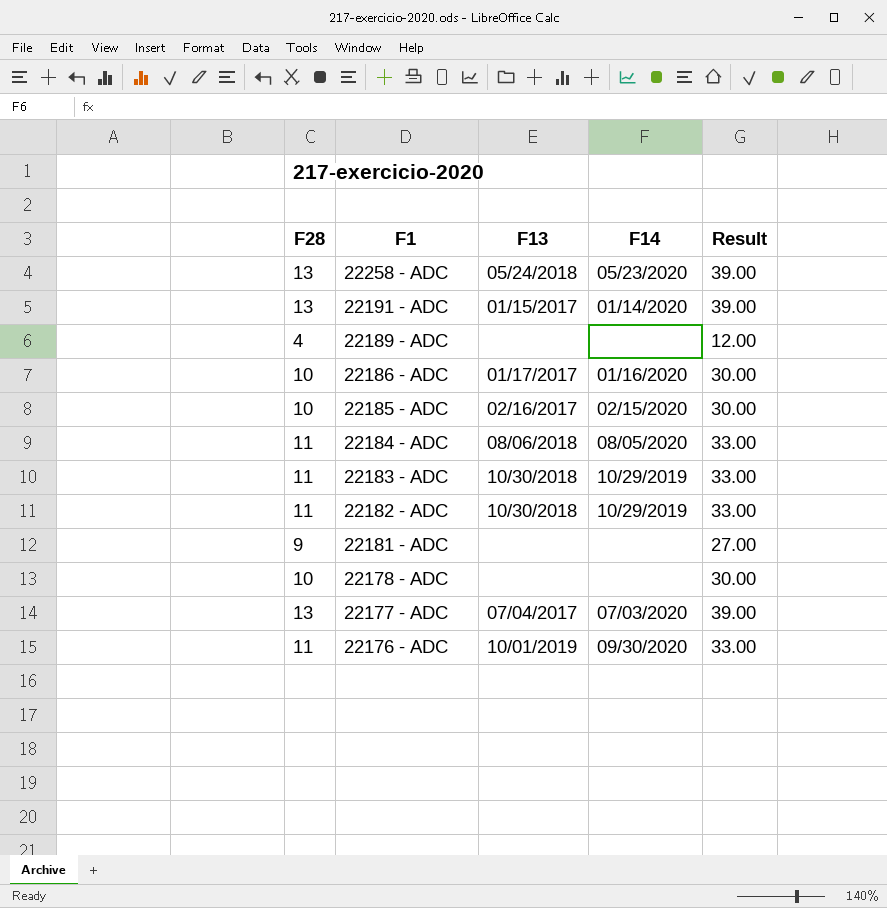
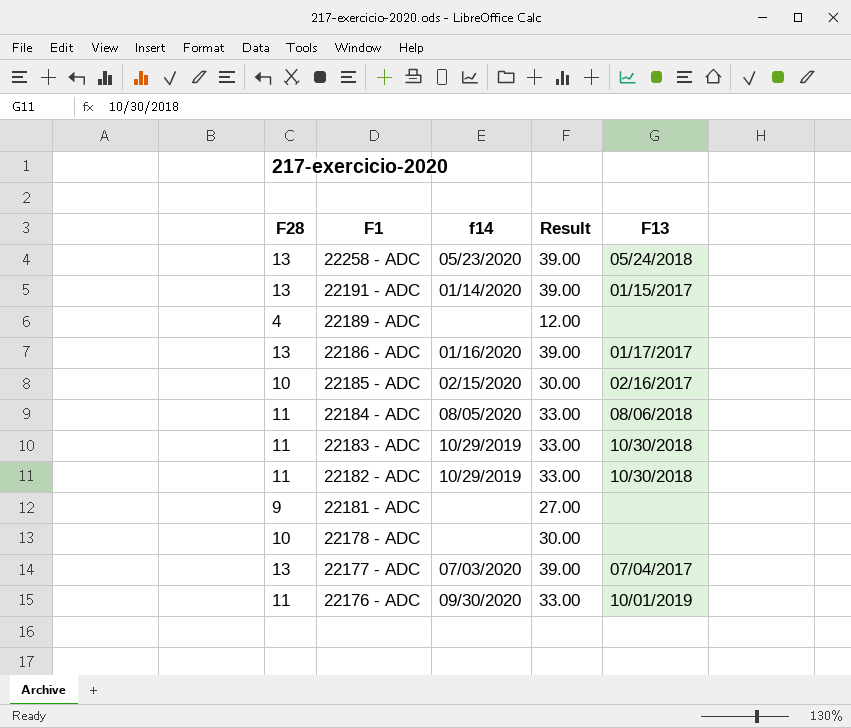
column name: F14 -> f14
column F13 | position: 3 -> 5
22186 - ADC | F28: 10 -> 13
22186 - ADC | Result: 30.00 -> 39.00

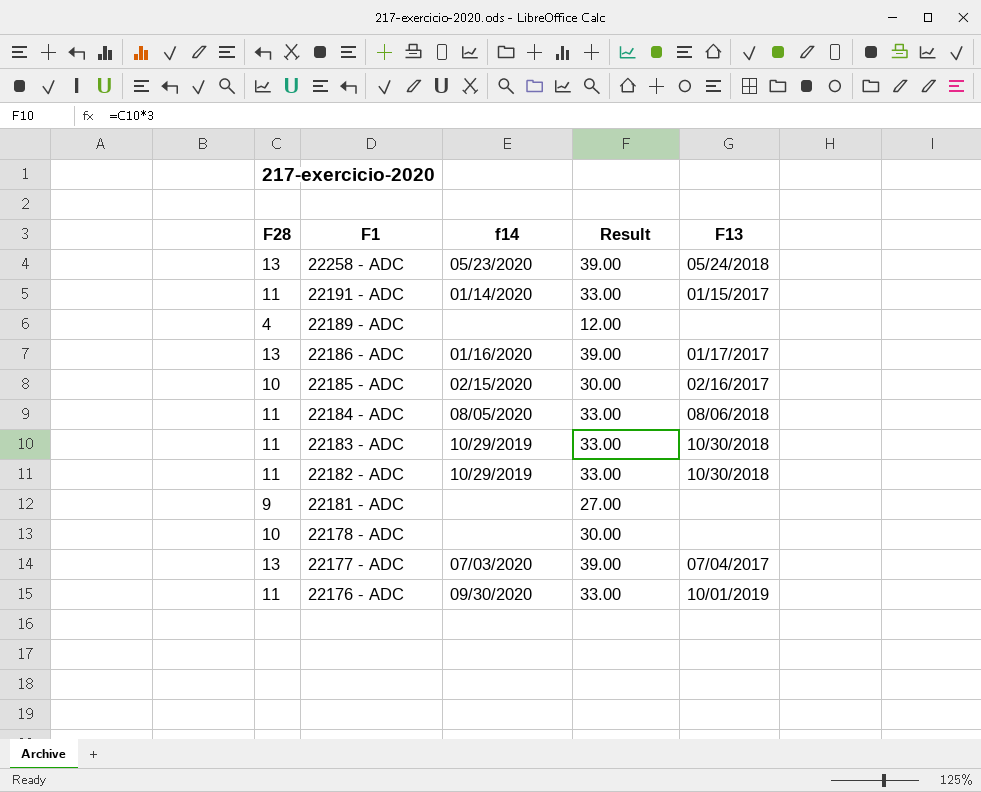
22191 - ADC | F28: 13 -> 11
22191 - ADC | Result: 39.00 -> 33.00

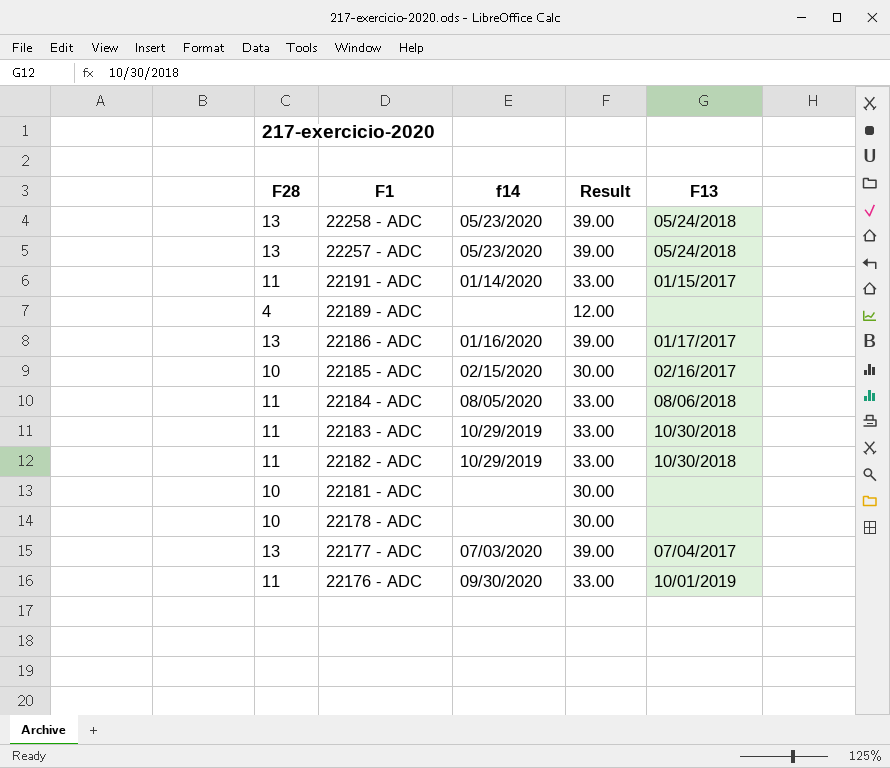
row 22257 - ADC: none -> 13 | 05/23/2020 | 39.00 | 05/24/2018
22181 - ADC | F28: 9 -> 10
22181 - ADC | Result: 27.00 -> 30.00

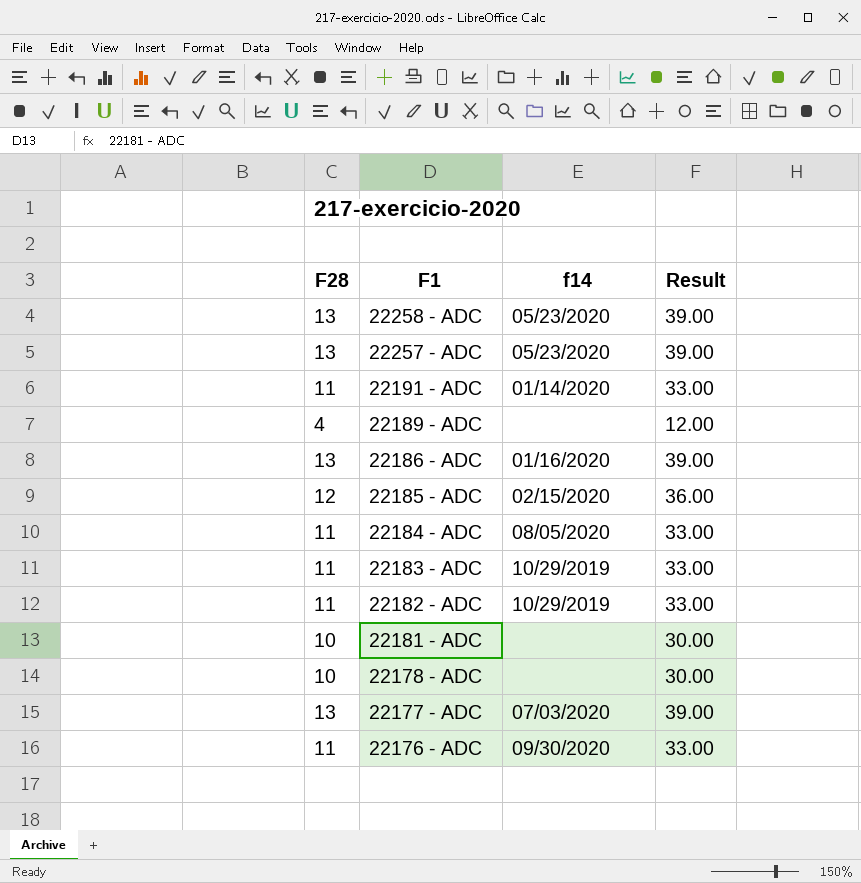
column F13 | position: 5 -> none
22185 - ADC | F28: 10 -> 12
22185 - ADC | Result: 30.00 -> 36.00

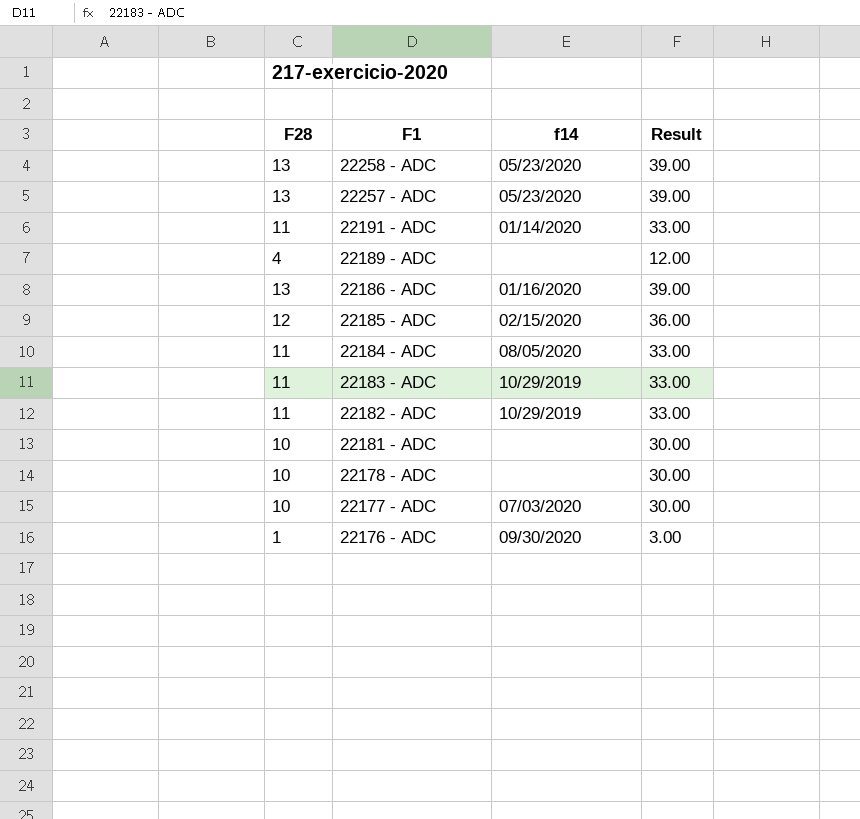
22177 - ADC | F28: 13 -> 10
22177 - ADC | Result: 39.00 -> 30.00
22176 - ADC | F28: 11 -> 1
22176 - ADC | Result: 33.00 -> 3.00

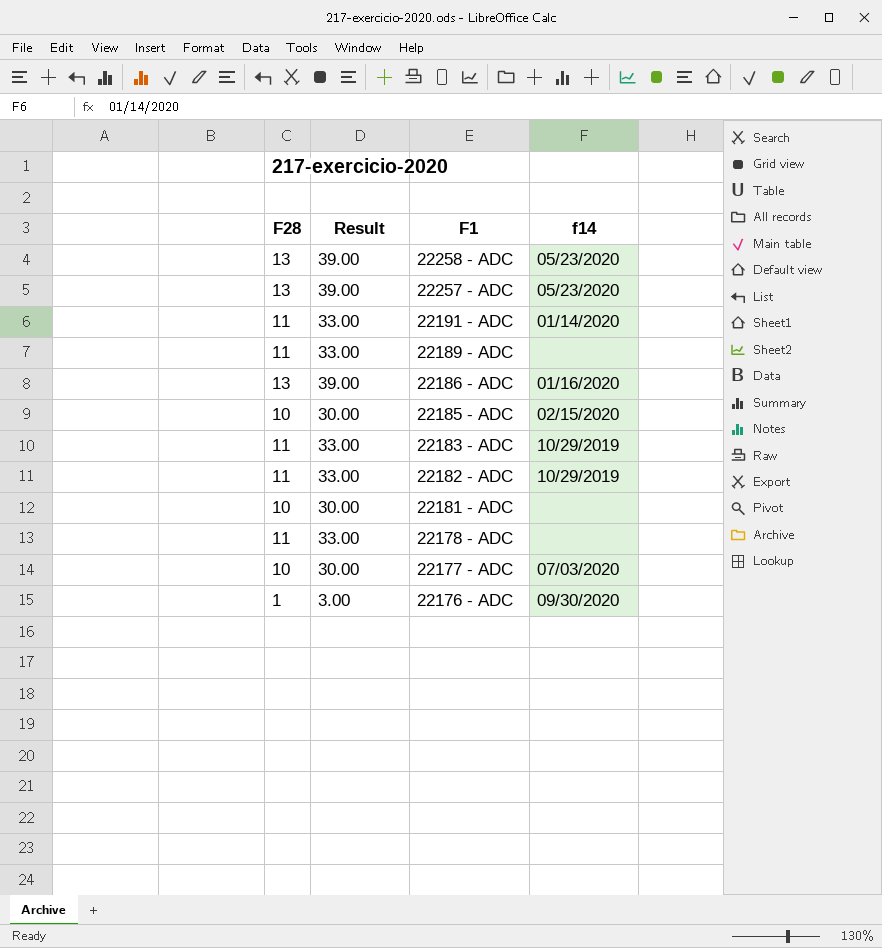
column Result | position: 4 -> 2
row 22184 - ADC: 11 | 08/05/2020 | 33.00 -> none
22189 - ADC | F28: 4 -> 11
22189 - ADC | Result: 12.00 -> 33.00
22185 - ADC | F28: 12 -> 10
22185 - ADC | Result: 36.00 -> 30.00
22178 - ADC | F28: 10 -> 11
22178 - ADC | Result: 30.00 -> 33.00

